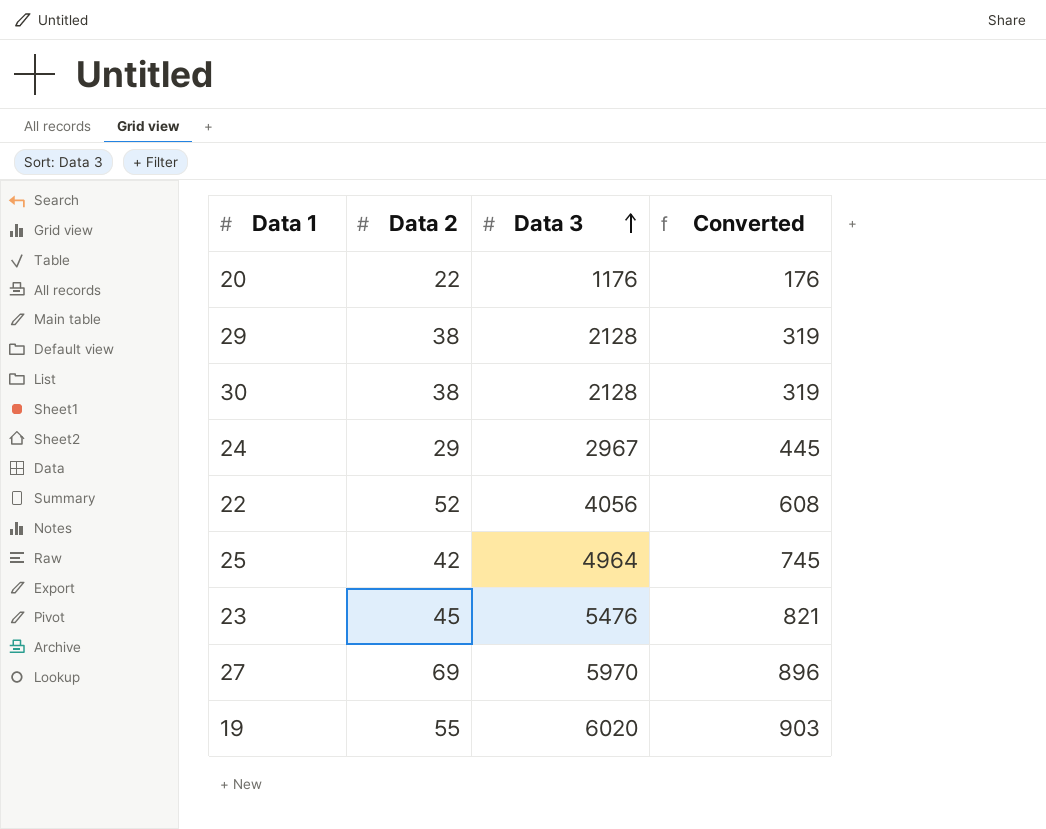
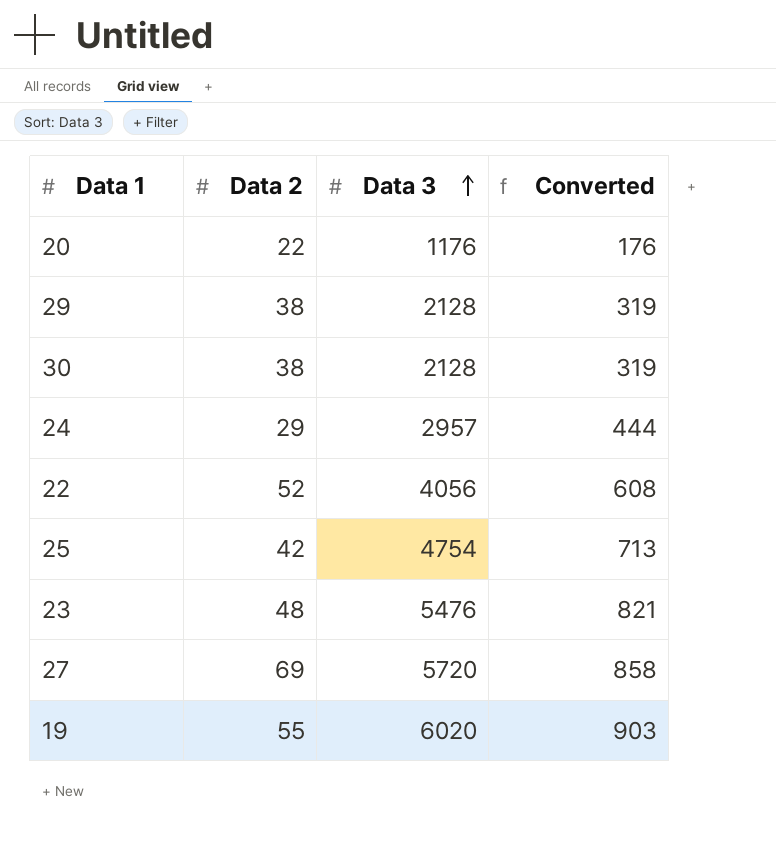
24 | Data 3: 2967 -> 2957
24 | Converted: 445 -> 444
25 | Data 3: 4964 -> 4754
25 | Converted: 745 -> 713
23 | Data 2: 45 -> 48
27 | Data 3: 5970 -> 5720
27 | Converted: 896 -> 858

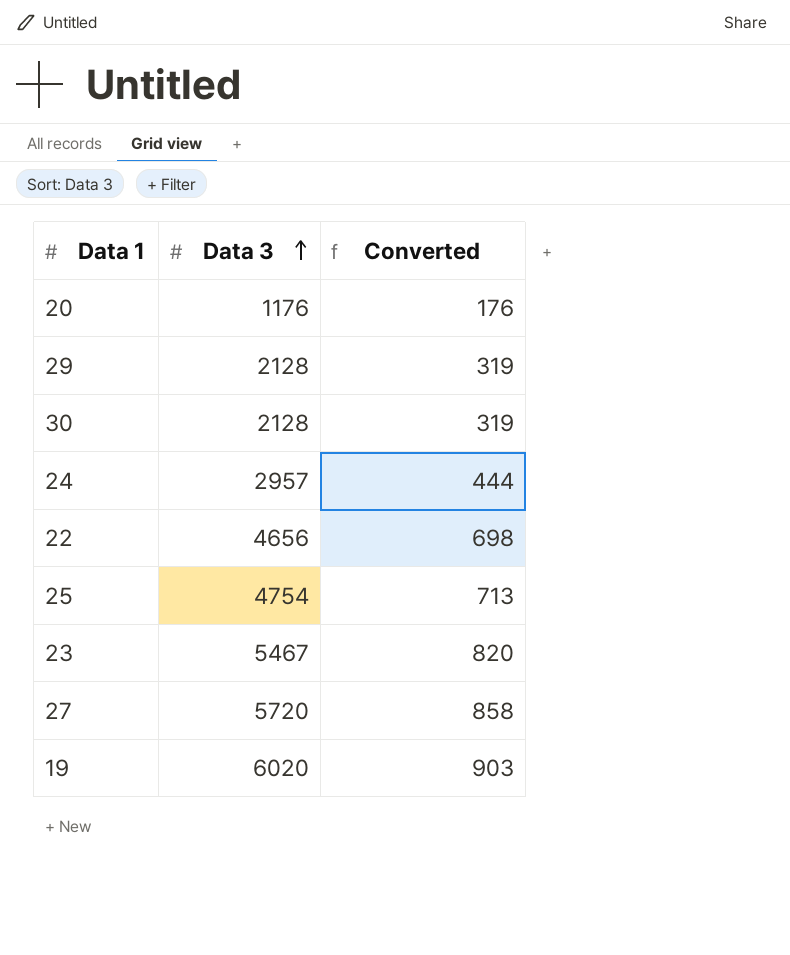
column Data 2 | position: 2 -> none
22 | Data 3: 4056 -> 4656
22 | Converted: 608 -> 698
23 | Data 3: 5476 -> 5467
23 | Converted: 821 -> 820

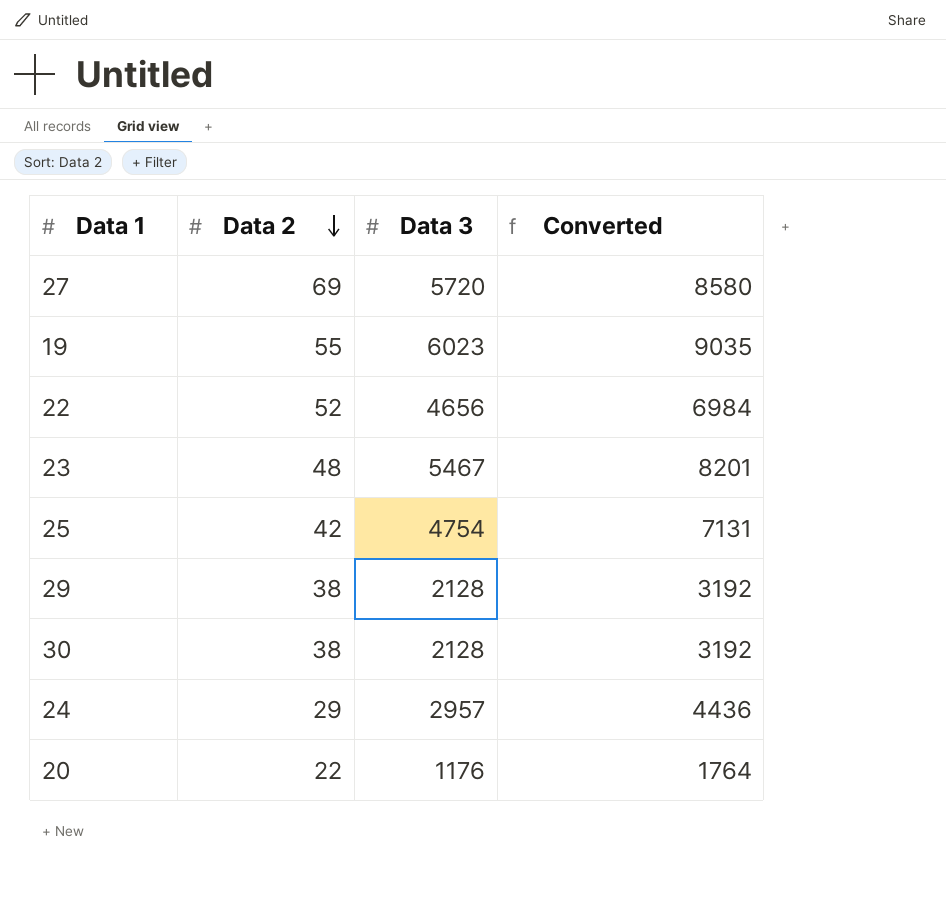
row order: Data 3 ascending -> Data 2 descending
column Data 2 | position: none -> 2
column Converted | formula: [Data 3] * 0.15 -> [Data 3] * 1.5
19 | Data 3: 6020 -> 6023

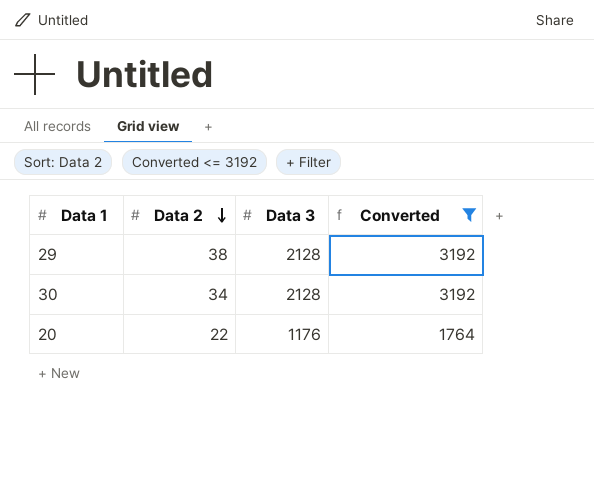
filter: none -> Converted <= 3192
30 | Data 2: 38 -> 34

